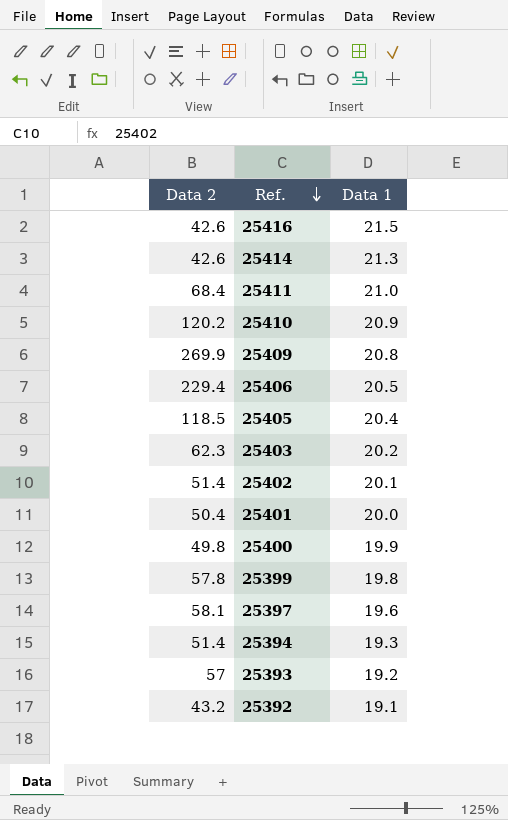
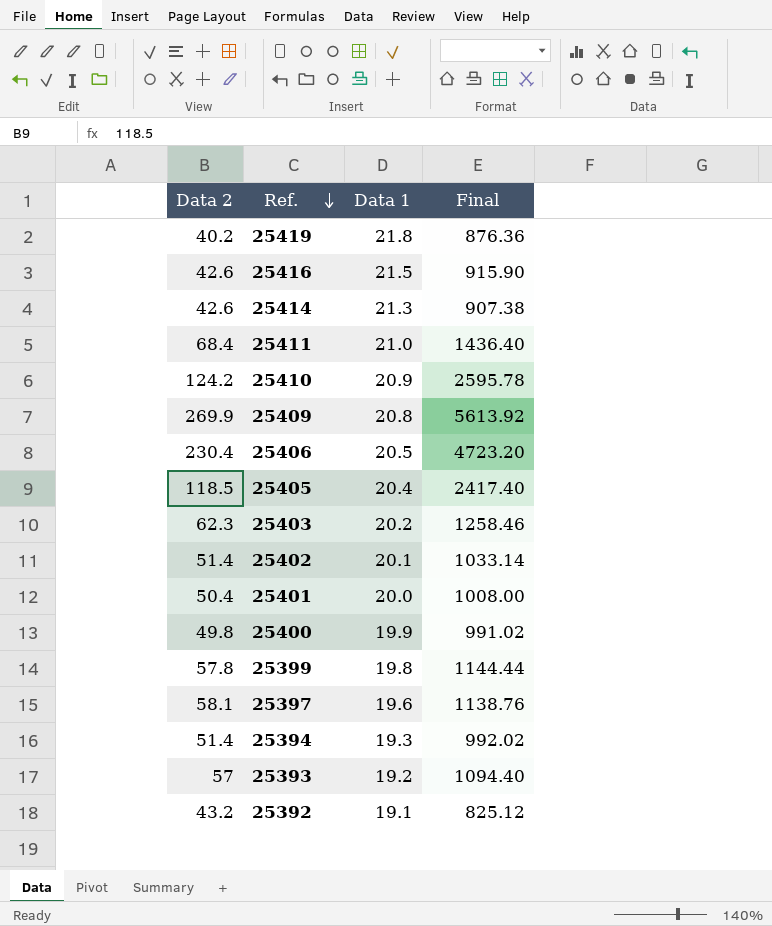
column Final | formula: none -> [Data 2] * [Data 1]
row 25419: none -> 40.2 | 21.8 | 876.36
25410 | Data 2: 120.2 -> 124.2
25406 | Data 2: 229.4 -> 230.4

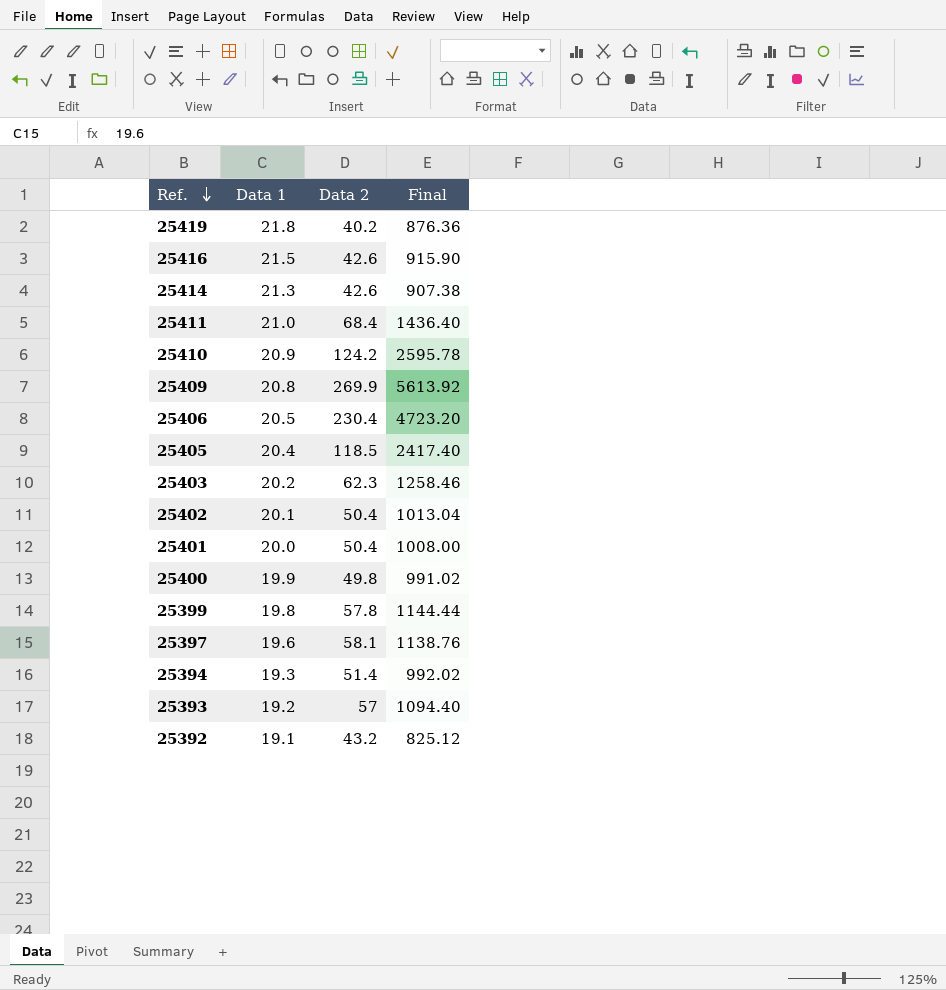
column Data 2 | position: 1 -> 3
25402 | Data 2: 51.4 -> 50.4
25402 | Final: 1033.14 -> 1013.04

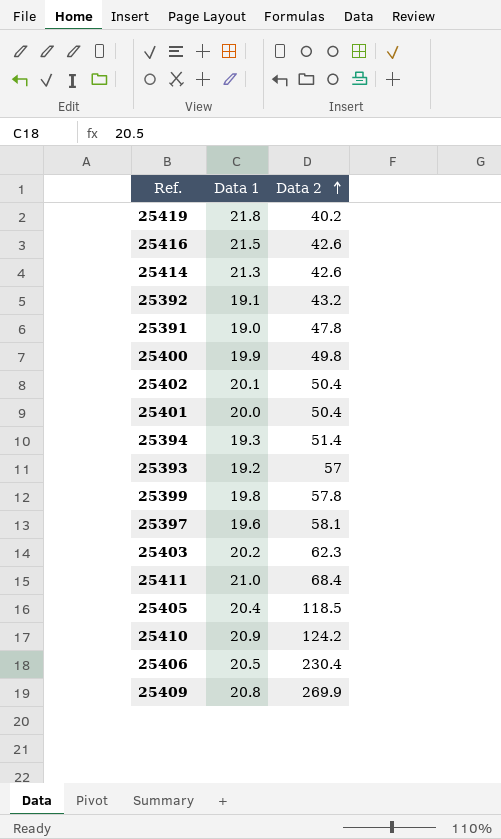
row order: Ref. descending -> Data 2 ascending
column Final | formula: [Data 1] * [Data 2] -> none
row 25391: none -> 19.0 | 47.8

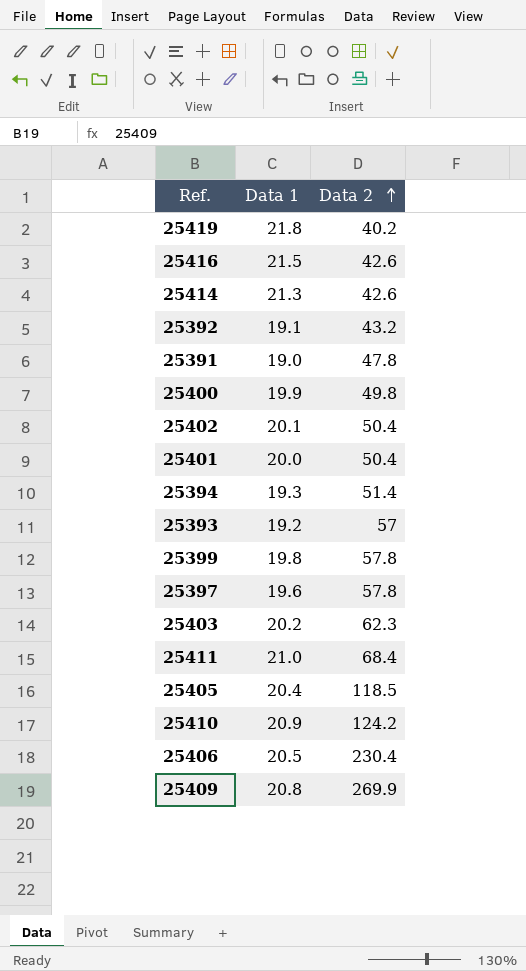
25397 | Data 2: 58.1 -> 57.8

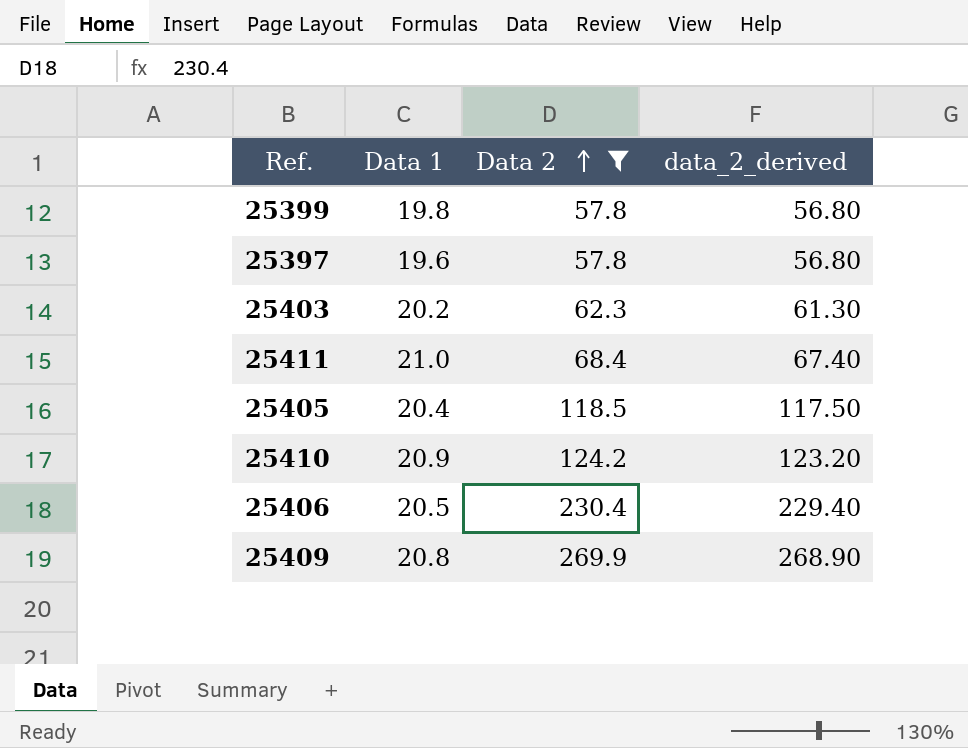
filter: none -> Data 2 >= 57.8
column data_2_derived | formula: none -> [Data 2] - 1

